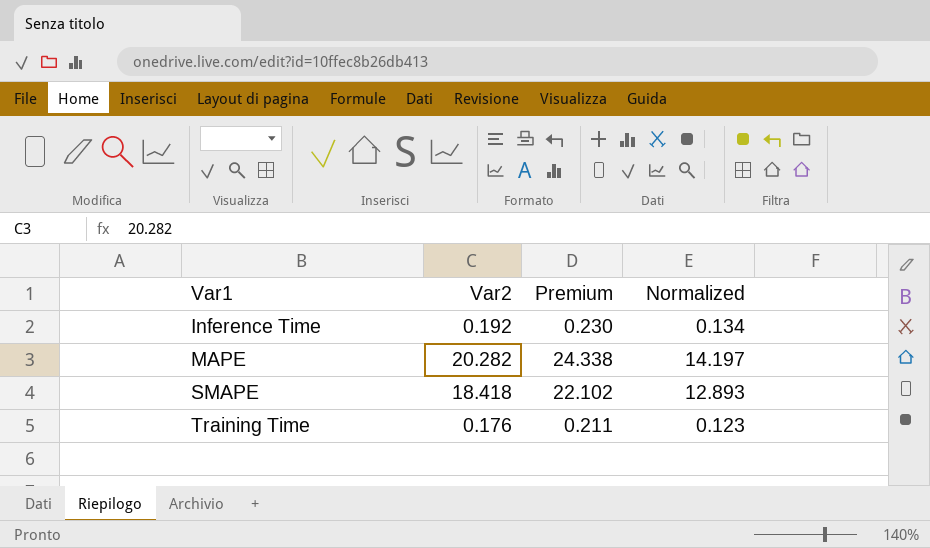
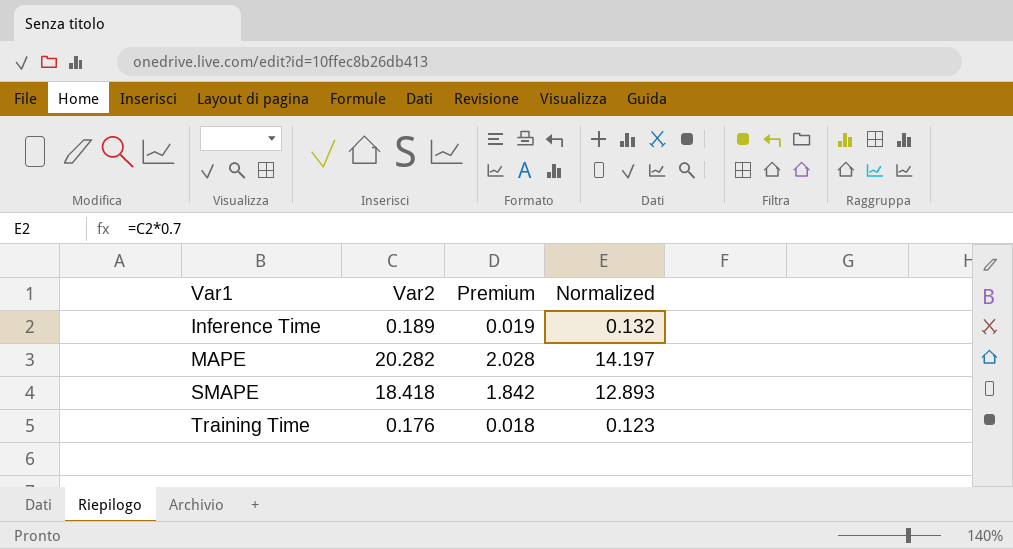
column Premium | formula: [Var2] * 1.2 -> [Var2] * 0.1
Inference Time | Var2: 0.192 -> 0.189
Inference Time | Normalized: 0.134 -> 0.132

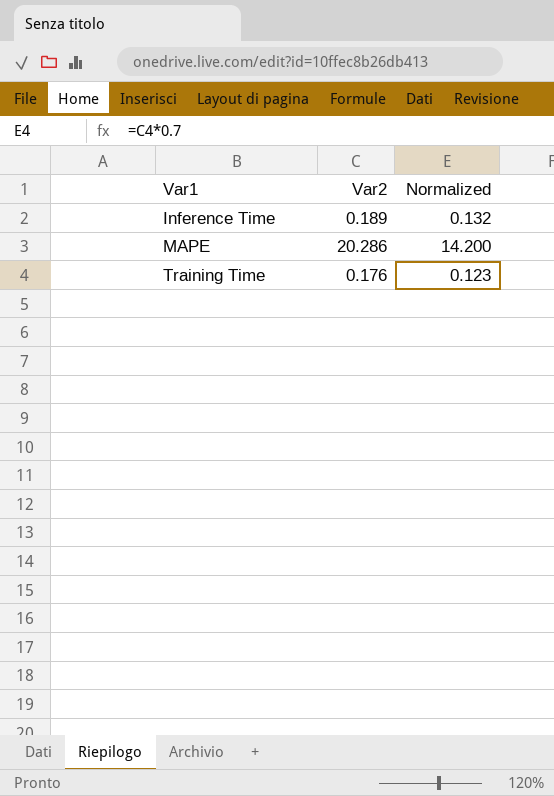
column Premium | formula: [Var2] * 0.1 -> none
row SMAPE: 18.418 | 1.842 | 12.893 -> none
MAPE | Var2: 20.282 -> 20.286
MAPE | Normalized: 14.197 -> 14.200

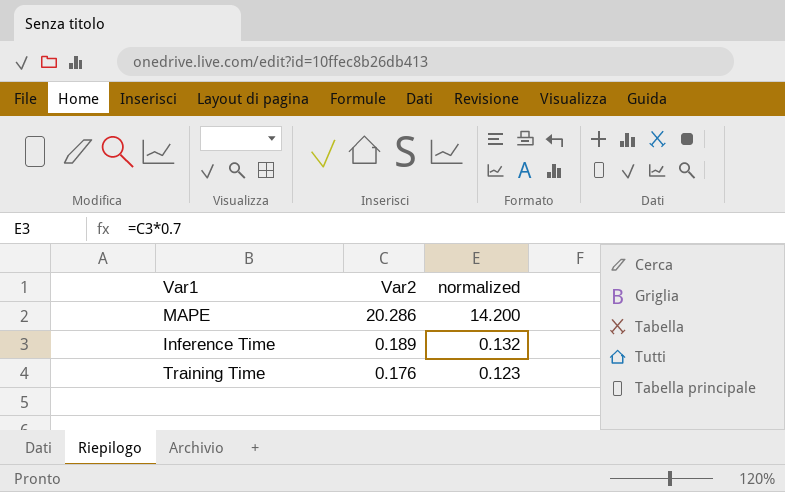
row order: Var1 ascending -> Var2 descending
column name: Normalized -> normalized

